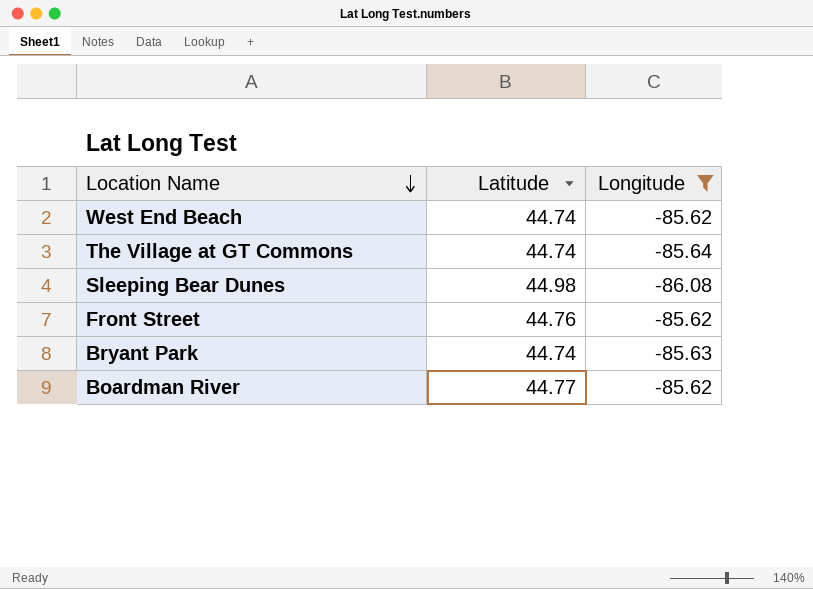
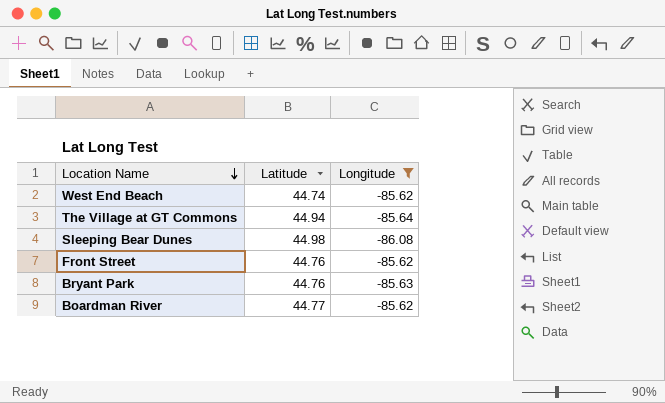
The Village at GT Commons | Latitude: 44.74 -> 44.94
Bryant Park | Latitude: 44.74 -> 44.76

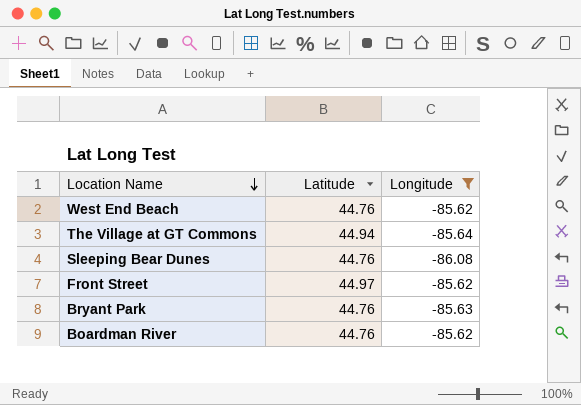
West End Beach | Latitude: 44.74 -> 44.76
Sleeping Bear Dunes | Latitude: 44.98 -> 44.76
Front Street | Latitude: 44.76 -> 44.97
Boardman River | Latitude: 44.77 -> 44.76

